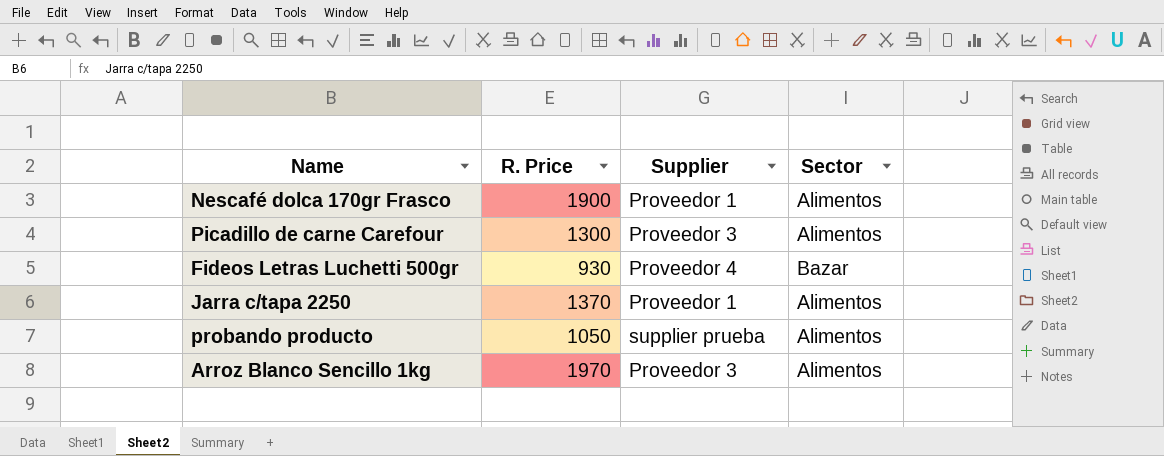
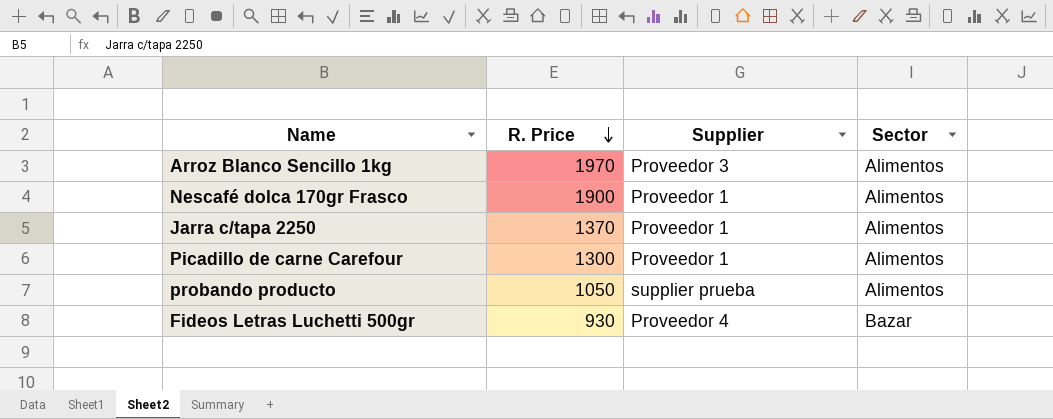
row order: none -> R. Price descending
Picadillo de carne Carefour | Supplier: Proveedor 3 -> Proveedor 1

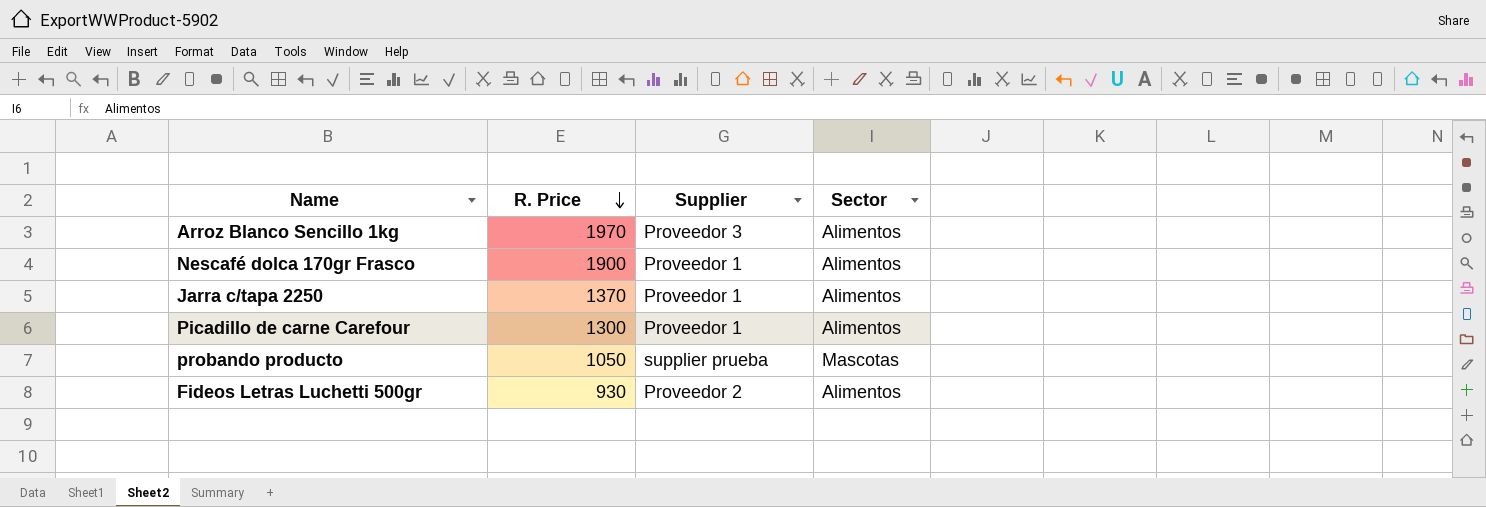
probando producto | Sector: Alimentos -> Mascotas
Fideos Letras Luchetti 500gr | Supplier: Proveedor 4 -> Proveedor 2
Fideos Letras Luchetti 500gr | Sector: Bazar -> Alimentos

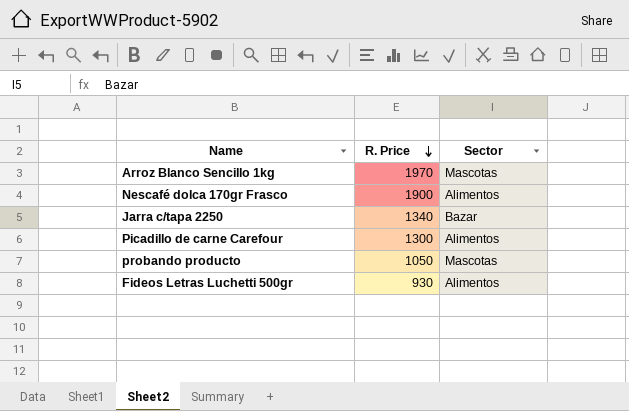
column Supplier | position: 3 -> none
Arroz Blanco Sencillo 1kg | Sector: Alimentos -> Mascotas
Jarra c/tapa 2250 | R. Price: 1370 -> 1340
Jarra c/tapa 2250 | Sector: Alimentos -> Bazar

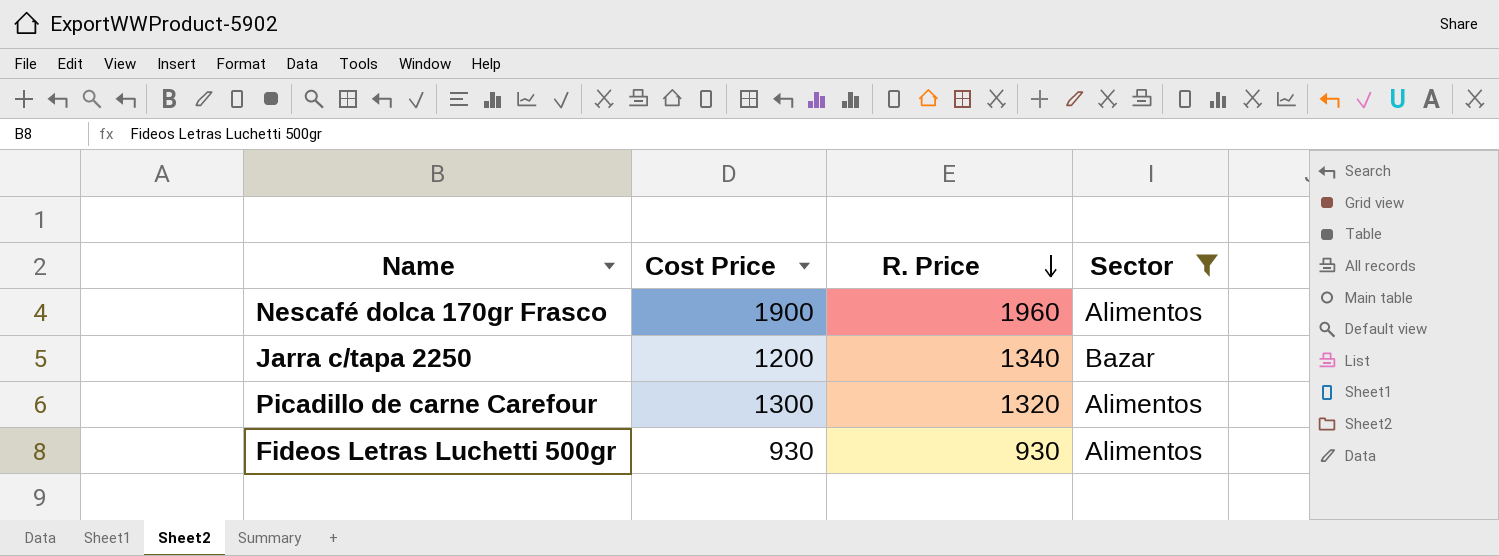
filter: none -> Sector != Mascotas
column Cost Price | position: none -> 2
Nescafé dolca 170gr Frasco | R. Price: 1900 -> 1960
Picadillo de carne Carefour | R. Price: 1300 -> 1320

